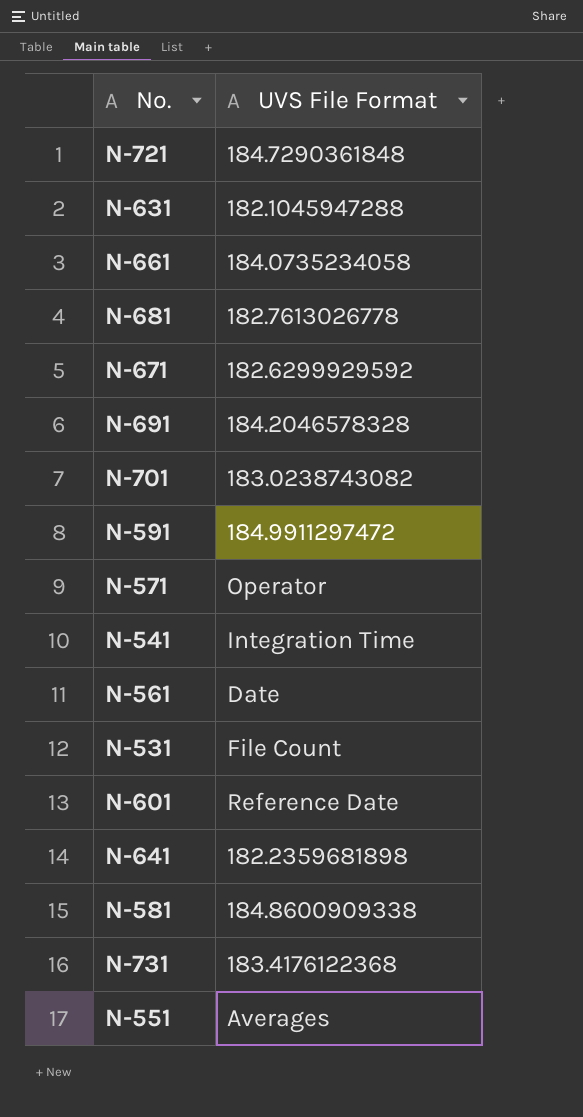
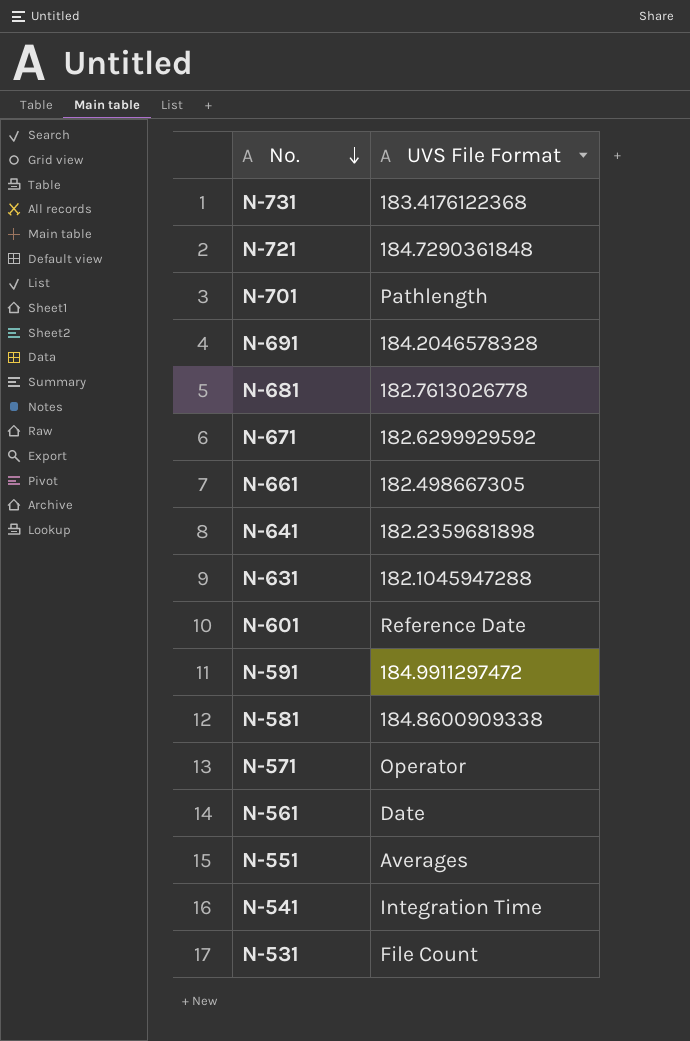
row order: none -> No. descending
N-701 | UVS File Format: 183.0238743082 -> Pathlength
N-661 | UVS File Format: 184.0735234058 -> 182.498667305

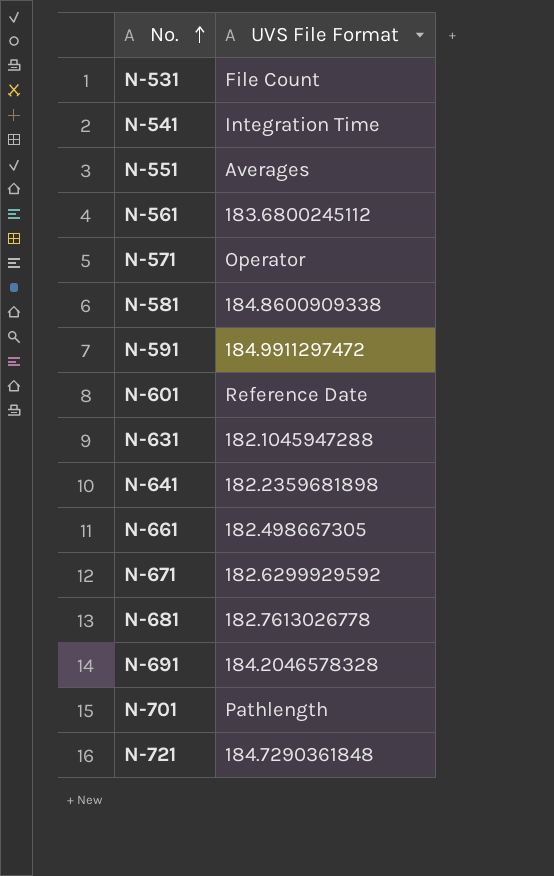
row order: No. descending -> No. ascending
row N-731: 183.4176122368 -> none
N-561 | UVS File Format: Date -> 183.6800245112

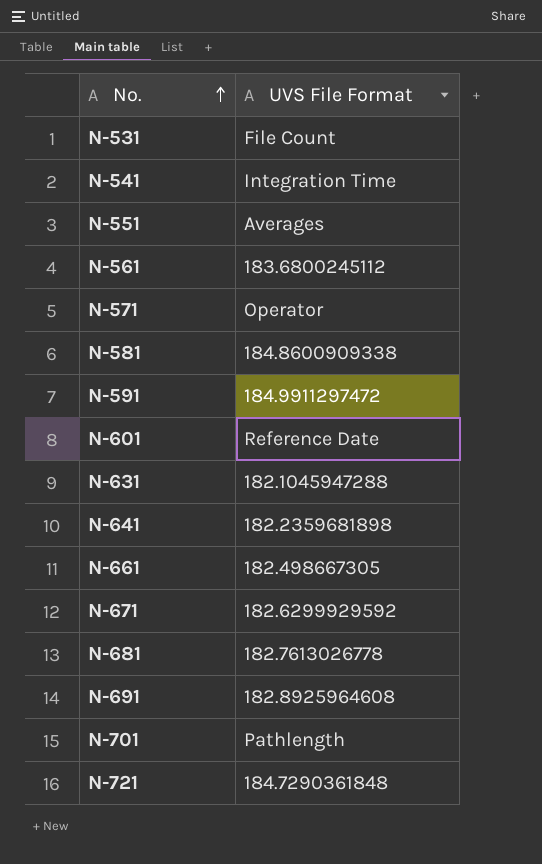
N-691 | UVS File Format: 184.2046578328 -> 182.8925964608

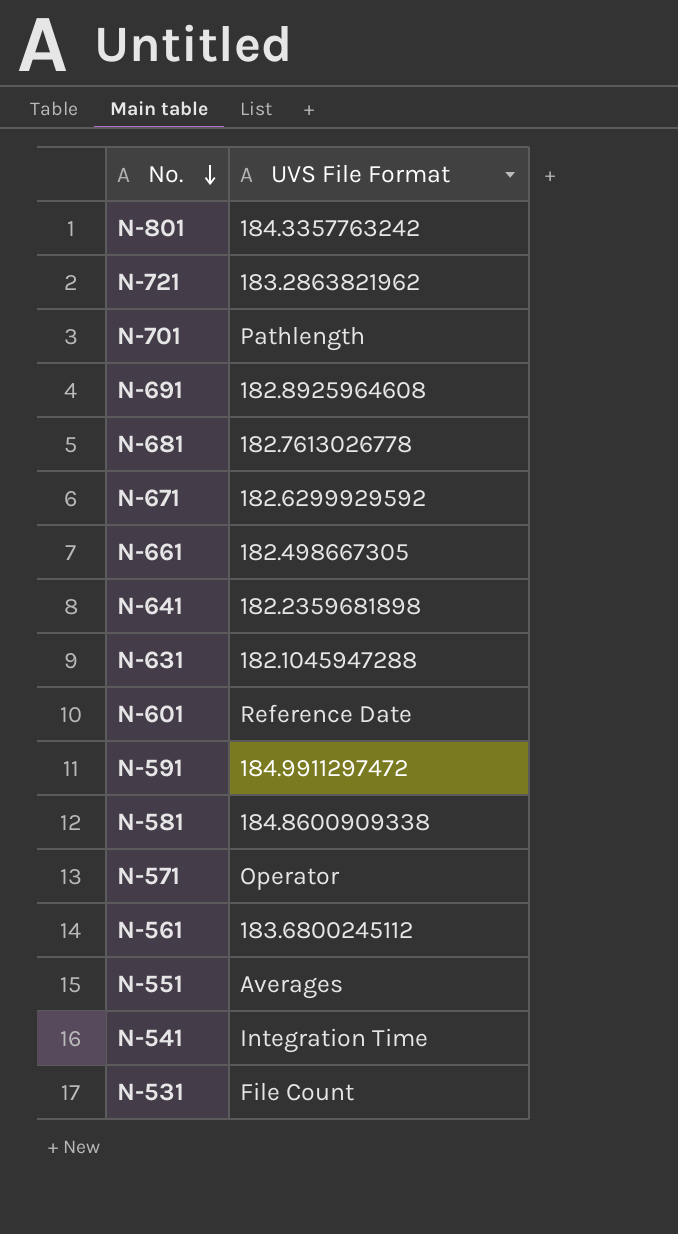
row order: No. ascending -> No. descending
row N-801: none -> 184.3357763242
N-721 | UVS File Format: 184.7290361848 -> 183.2863821962

